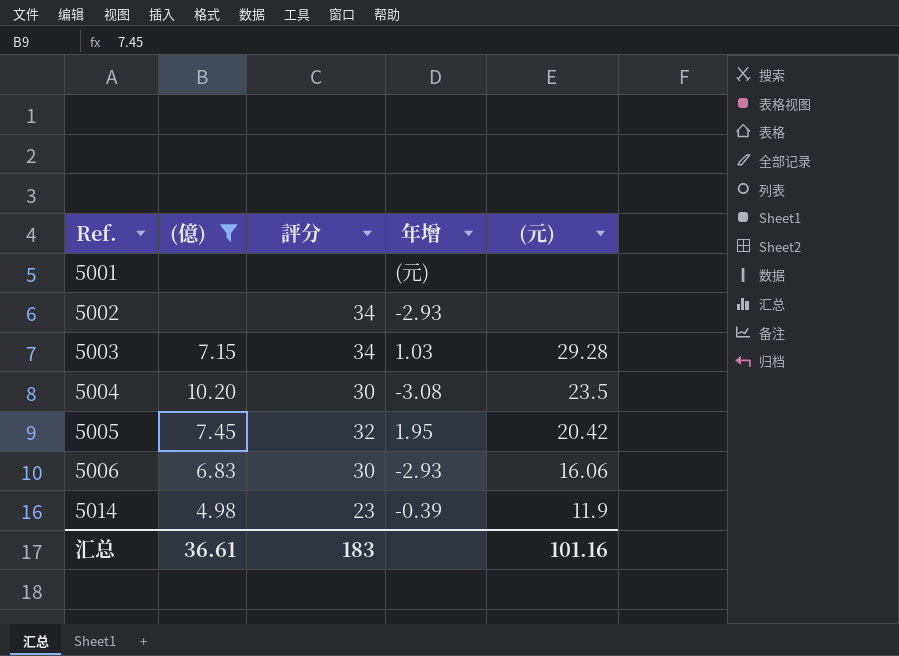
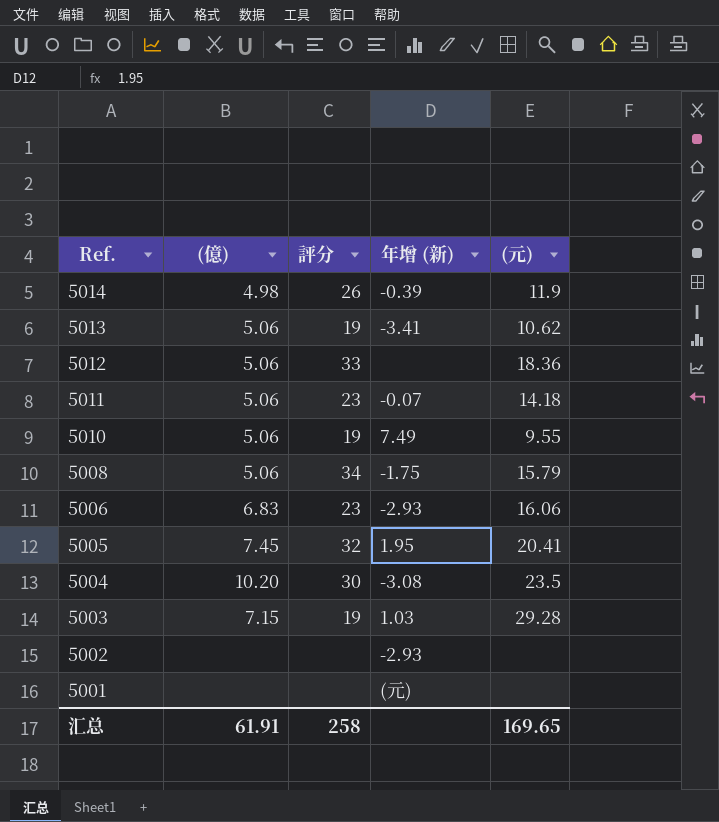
filter: (億) != 5.06 -> none
row order: Ref. ascending -> Ref. descending
column name: 年增 -> 年增 (新)
5014 | 評分: 23 -> 26
5006 | 評分: 30 -> 23
5005 | (元): 20.42 -> 20.41
5003 | 評分: 34 -> 19
5002 | 評分: 34 -> none
汇总 | (億): 36.61 -> 61.91
汇总 | 評分: 183 -> 258
汇总 | (元): 101.16 -> 169.65

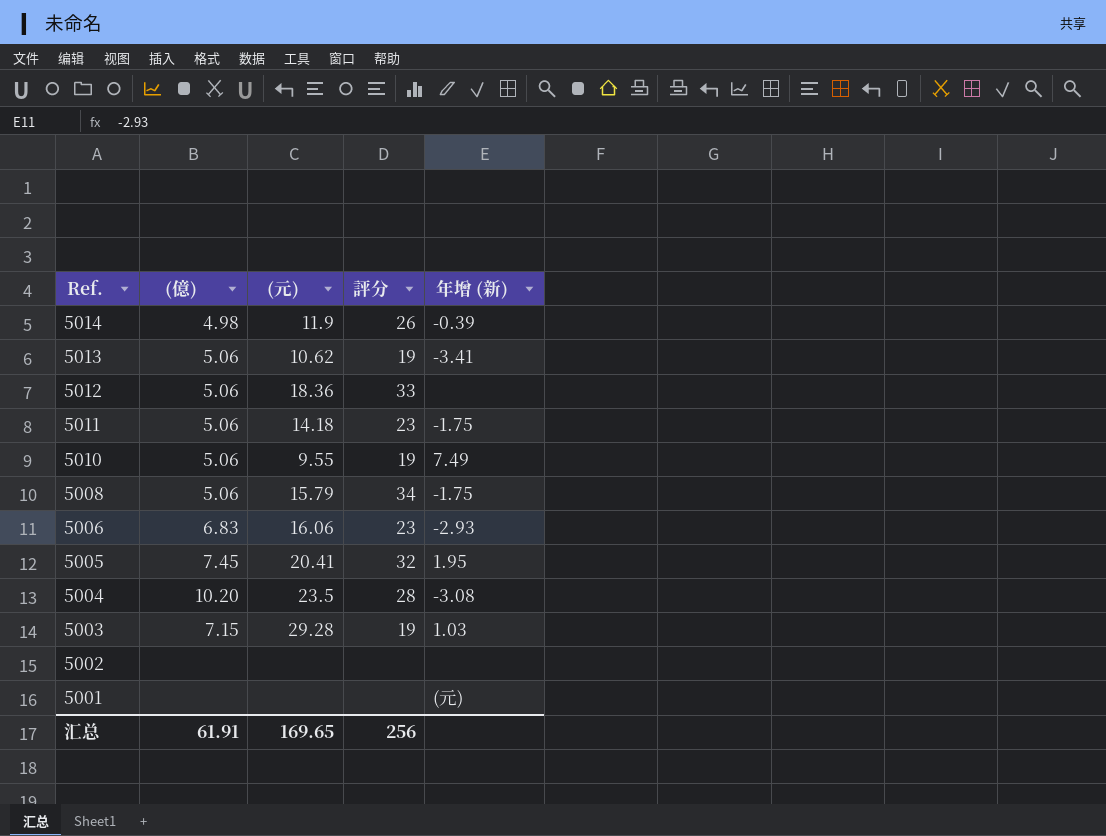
column (元) | position: 5 -> 3
5011 | 年增 (新): -0.07 -> -1.75
5004 | 評分: 30 -> 28
5002 | 年增 (新): -2.93 -> none
汇总 | 評分: 258 -> 256

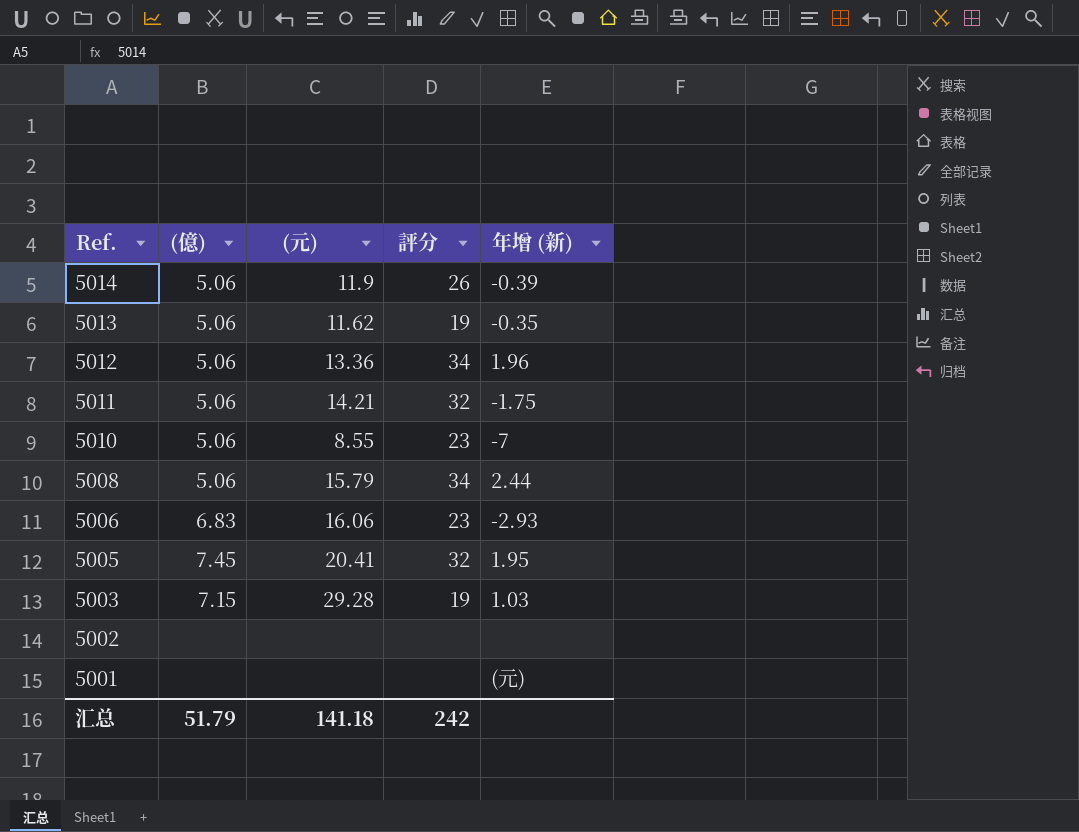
row 5004: 10.20 | 23.5 | 28 | -3.08 -> none
5014 | (億): 4.98 -> 5.06
5013 | (元): 10.62 -> 11.62
5013 | 年增 (新): -3.41 -> -0.35
5012 | (元): 18.36 -> 13.36
5012 | 評分: 33 -> 34
5012 | 年增 (新): none -> 1.96
5011 | (元): 14.18 -> 14.21
5011 | 評分: 23 -> 32
5010 | (元): 9.55 -> 8.55
5010 | 評分: 19 -> 23
5010 | 年增 (新): 7.49 -> -7
5008 | 年增 (新): -1.75 -> 2.44
汇总 | (億): 61.91 -> 51.79
汇总 | (元): 169.65 -> 141.18
汇总 | 評分: 256 -> 242

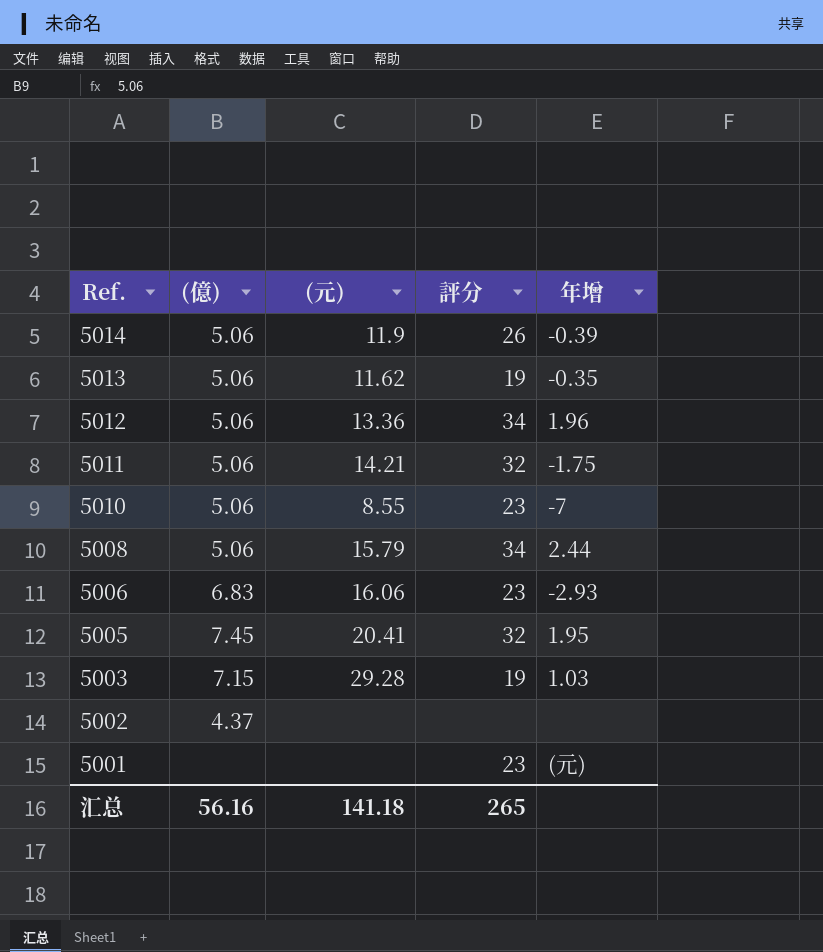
column name: 年增 (新) -> 年增
5002 | (億): none -> 4.37
5001 | 評分: none -> 23
汇总 | (億): 51.79 -> 56.16
汇总 | 評分: 242 -> 265

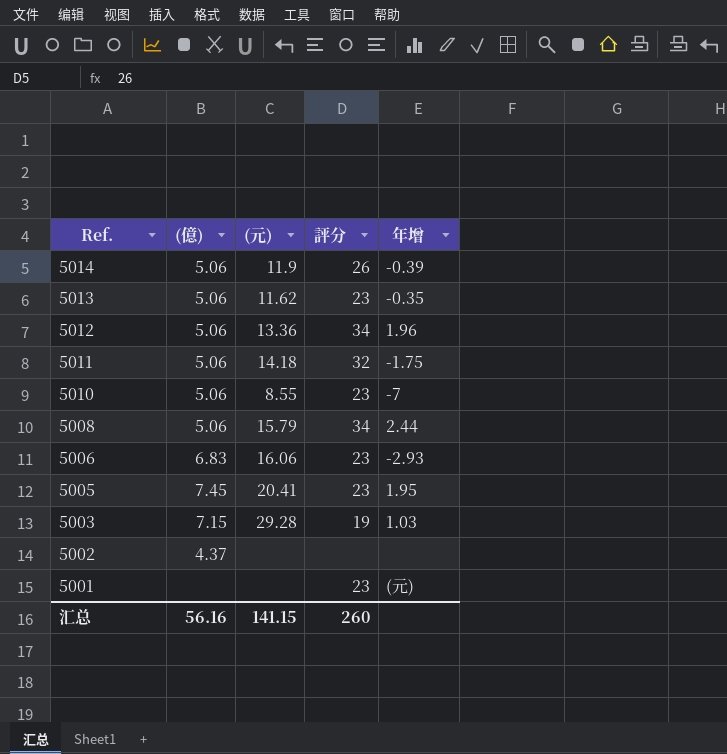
5013 | 評分: 19 -> 23
5011 | (元): 14.21 -> 14.18
5005 | 評分: 32 -> 23
汇总 | (元): 141.18 -> 141.15
汇总 | 評分: 265 -> 260

